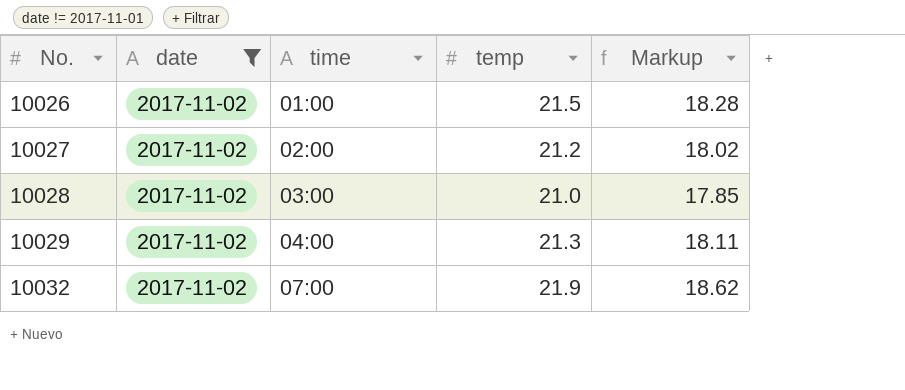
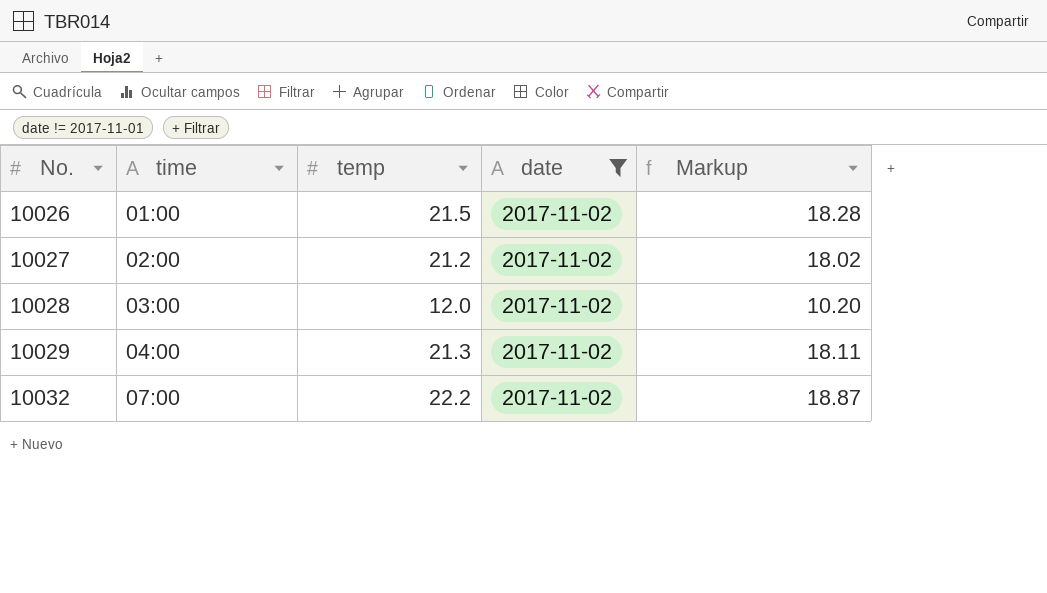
column date | position: 2 -> 4
10028 | temp: 21.0 -> 12.0
10028 | Markup: 17.85 -> 10.20
10032 | temp: 21.9 -> 22.2
10032 | Markup: 18.62 -> 18.87

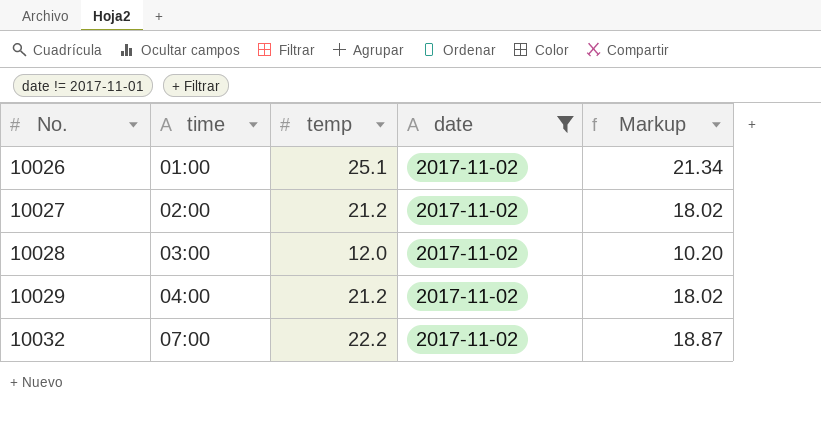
10026 | temp: 21.5 -> 25.1
10026 | Markup: 18.28 -> 21.34
10029 | temp: 21.3 -> 21.2
10029 | Markup: 18.11 -> 18.02

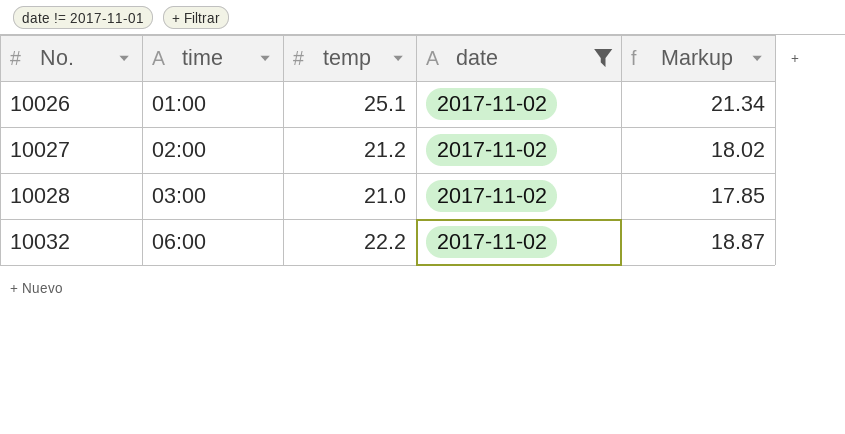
row 10029: 04:00 | 21.2 | 2017-11-02 | 18.02 -> none
10028 | temp: 12.0 -> 21.0
10028 | Markup: 10.20 -> 17.85
10032 | time: 07:00 -> 06:00

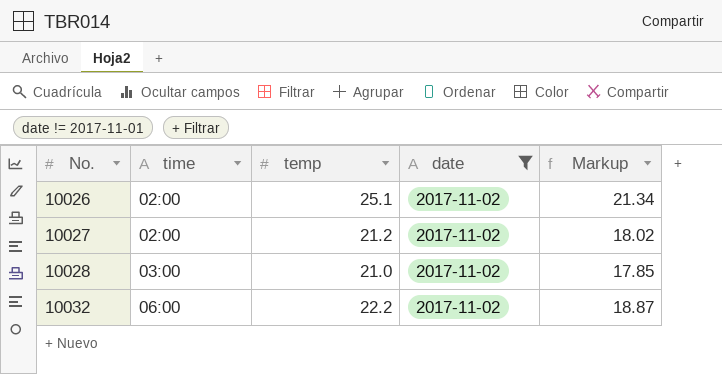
10026 | time: 01:00 -> 02:00

